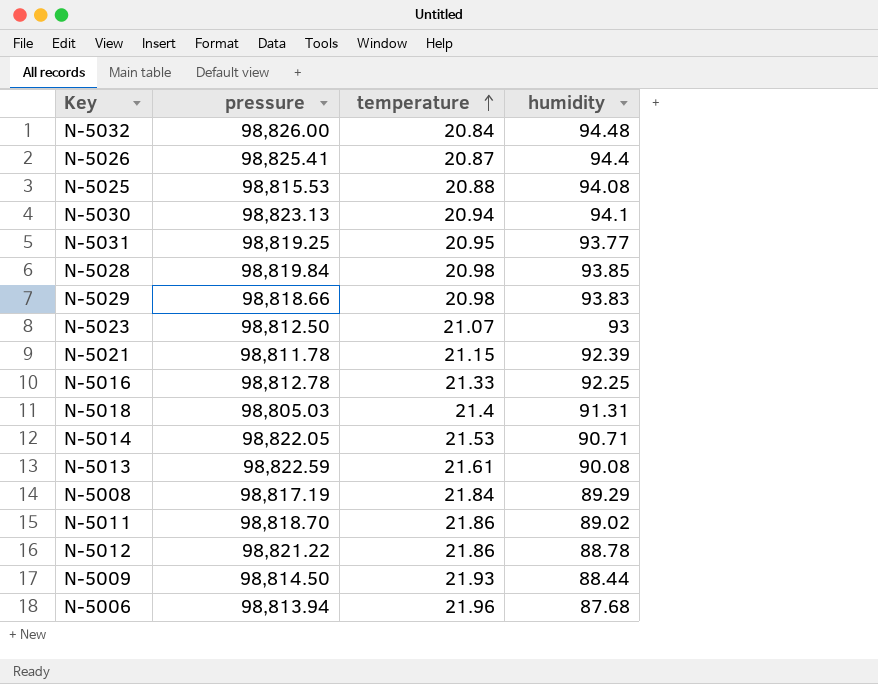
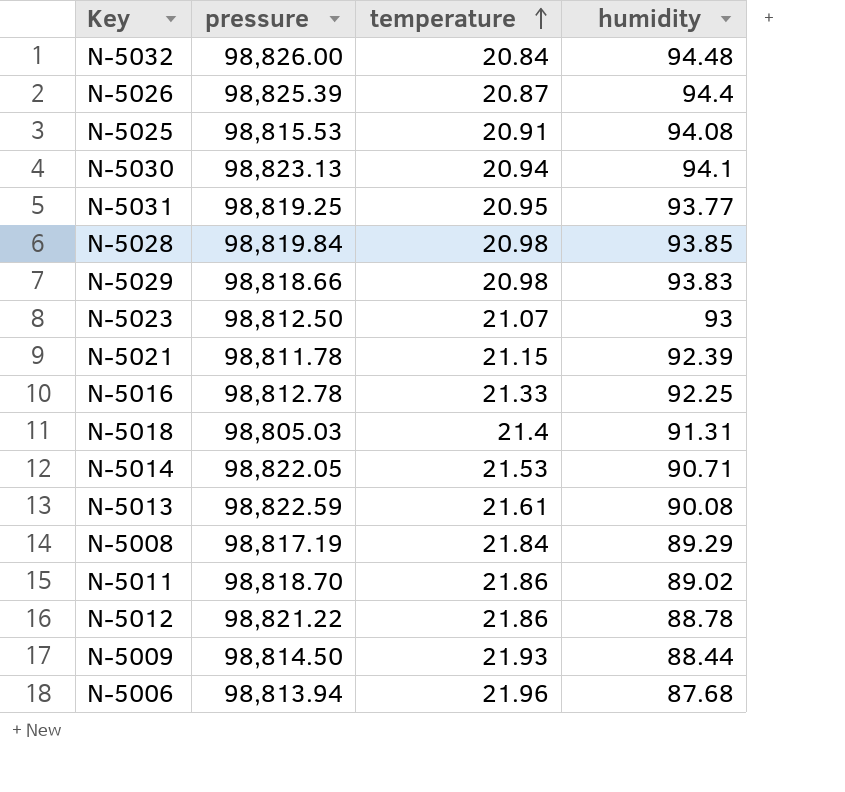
N-5026 | pressure: 98,825.41 -> 98,825.39
N-5025 | temperature: 20.88 -> 20.91

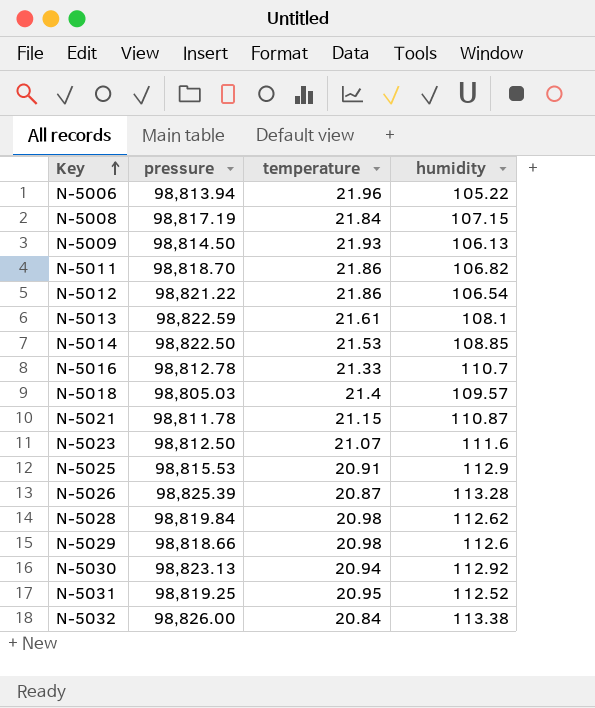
row order: temperature ascending -> Key ascending
N-5006 | humidity: 87.68 -> 105.22
N-5008 | humidity: 89.29 -> 107.15
N-5009 | humidity: 88.44 -> 106.13
N-5011 | humidity: 89.02 -> 106.82
N-5012 | humidity: 88.78 -> 106.54
N-5013 | humidity: 90.08 -> 108.1
N-5014 | pressure: 98,822.05 -> 98,822.50
N-5014 | humidity: 90.71 -> 108.85
N-5016 | humidity: 92.25 -> 110.7
N-5018 | humidity: 91.31 -> 109.57
N-5021 | humidity: 92.39 -> 110.87
N-5023 | humidity: 93 -> 111.6
N-5025 | humidity: 94.08 -> 112.9
N-5026 | humidity: 94.4 -> 113.28
N-5028 | humidity: 93.85 -> 112.62
N-5029 | humidity: 93.83 -> 112.6
N-5030 | humidity: 94.1 -> 112.92
N-5031 | humidity: 93.77 -> 112.52
N-5032 | humidity: 94.48 -> 113.38

